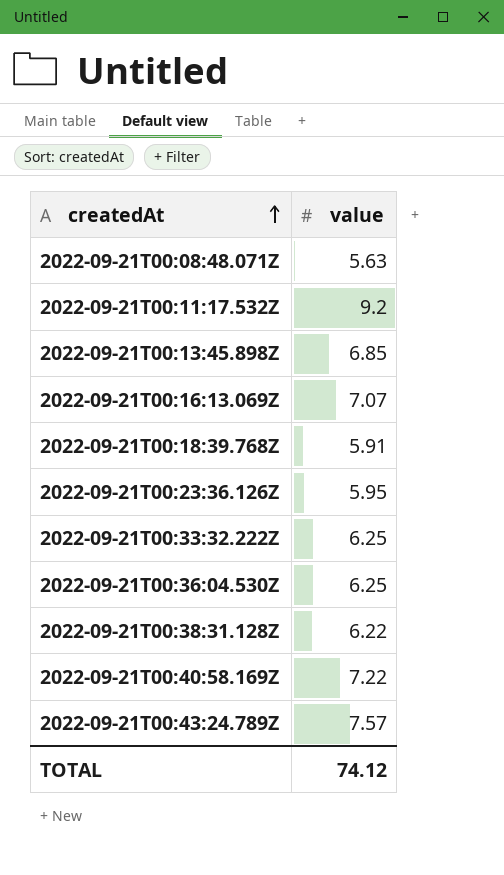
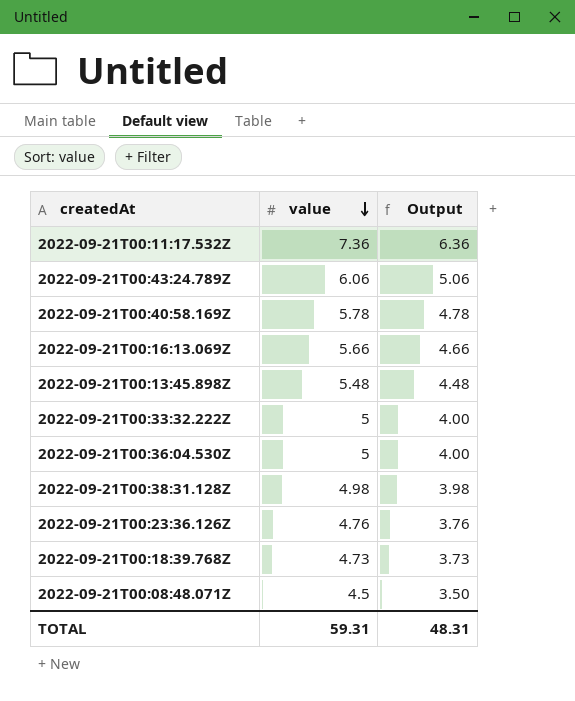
row order: createdAt ascending -> value descending
column Output | formula: none -> [value] - 1
2022-09-21T00:11:17.532Z | value: 9.2 -> 7.36
2022-09-21T00:43:24.789Z | value: 7.57 -> 6.06
2022-09-21T00:40:58.169Z | value: 7.22 -> 5.78
2022-09-21T00:16:13.069Z | value: 7.07 -> 5.66
2022-09-21T00:13:45.898Z | value: 6.85 -> 5.48
2022-09-21T00:33:32.222Z | value: 6.25 -> 5
2022-09-21T00:36:04.530Z | value: 6.25 -> 5
2022-09-21T00:38:31.128Z | value: 6.22 -> 4.98
2022-09-21T00:23:36.126Z | value: 5.95 -> 4.76
2022-09-21T00:18:39.768Z | value: 5.91 -> 4.73
2022-09-21T00:08:48.071Z | value: 5.63 -> 4.5
TOTAL | value: 74.12 -> 59.31

